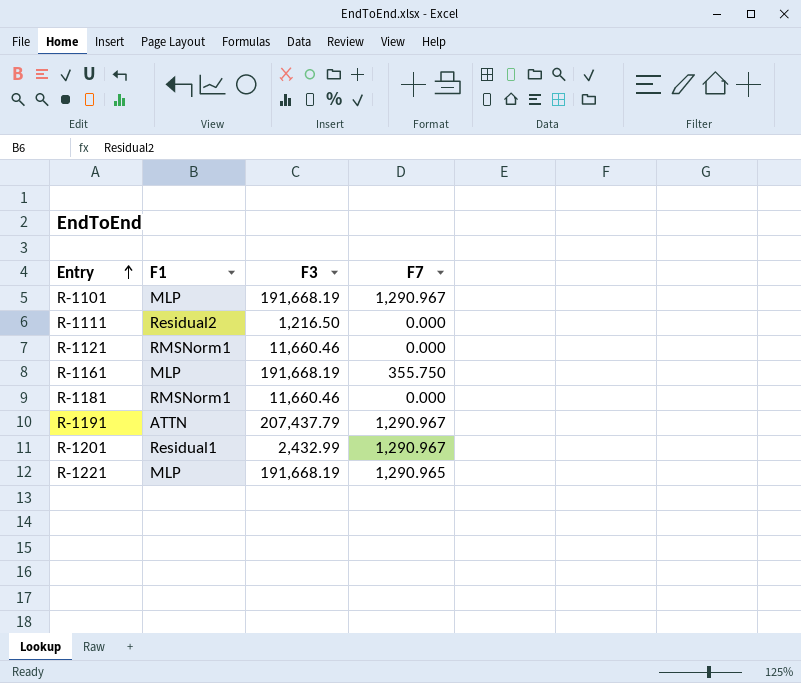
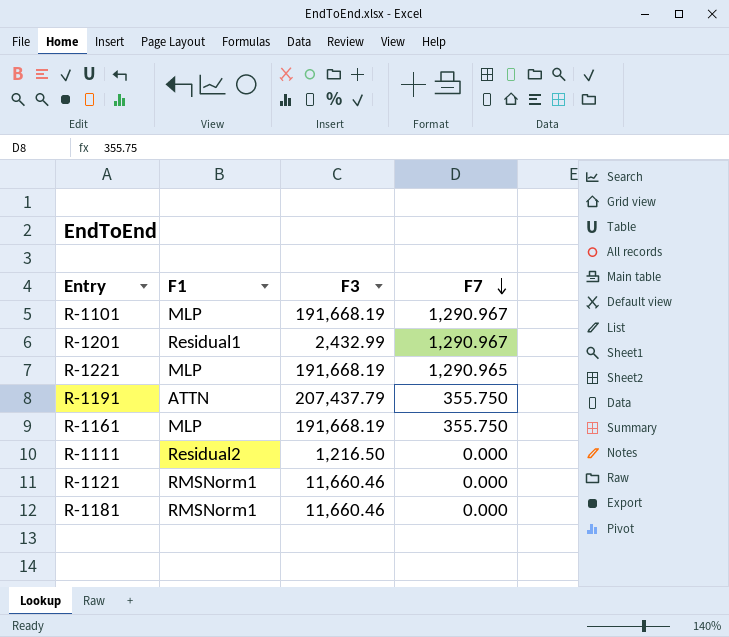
row order: Entry ascending -> F7 descending
R-1191 | F7: 1,290.967 -> 355.750

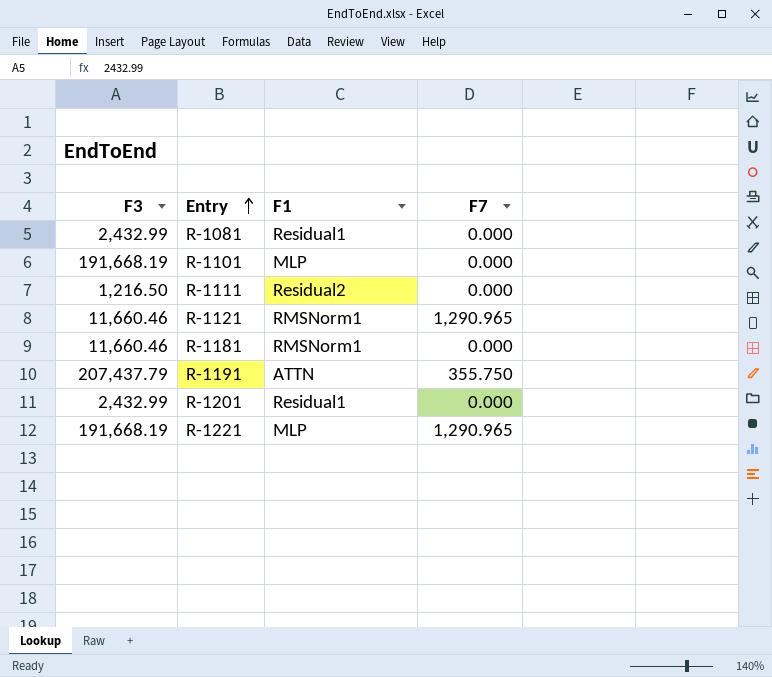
row order: F7 descending -> Entry ascending
column F3 | position: 3 -> 1
row R-1161: MLP | 191,668.19 | 355.750 -> none
row R-1081: none -> 2,432.99 | Residual1 | 0.000
R-1101 | F7: 1,290.967 -> 0.000
R-1121 | F7: 0.000 -> 1,290.965
R-1201 | F7: 1,290.967 -> 0.000

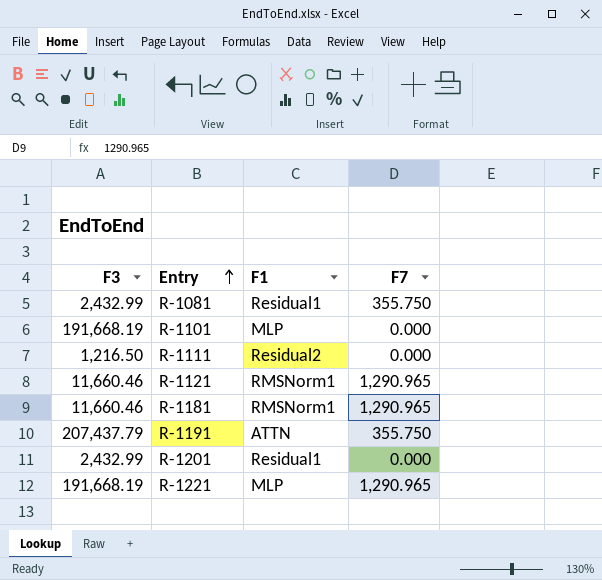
R-1081 | F7: 0.000 -> 355.750
R-1181 | F7: 0.000 -> 1,290.965

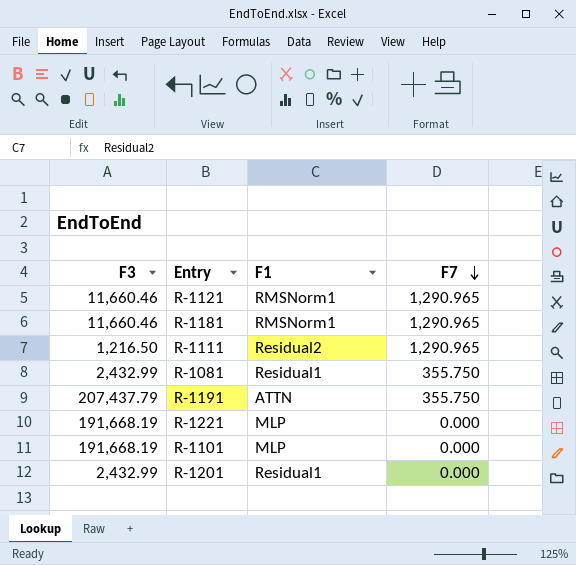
row order: Entry ascending -> F7 descending
R-1111 | F7: 0.000 -> 1,290.965
R-1221 | F7: 1,290.965 -> 0.000

